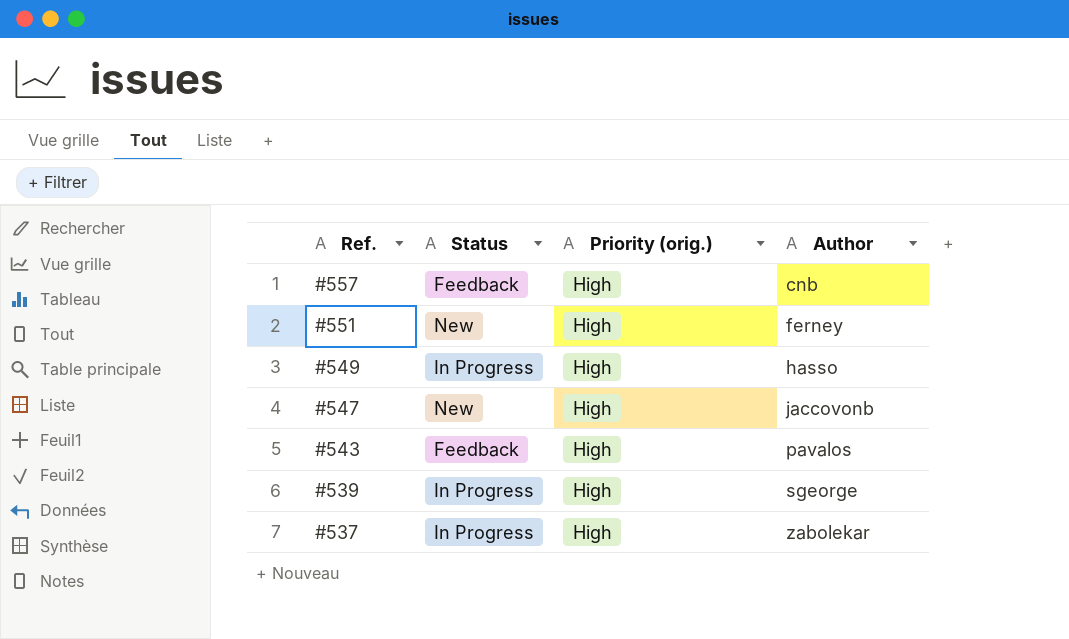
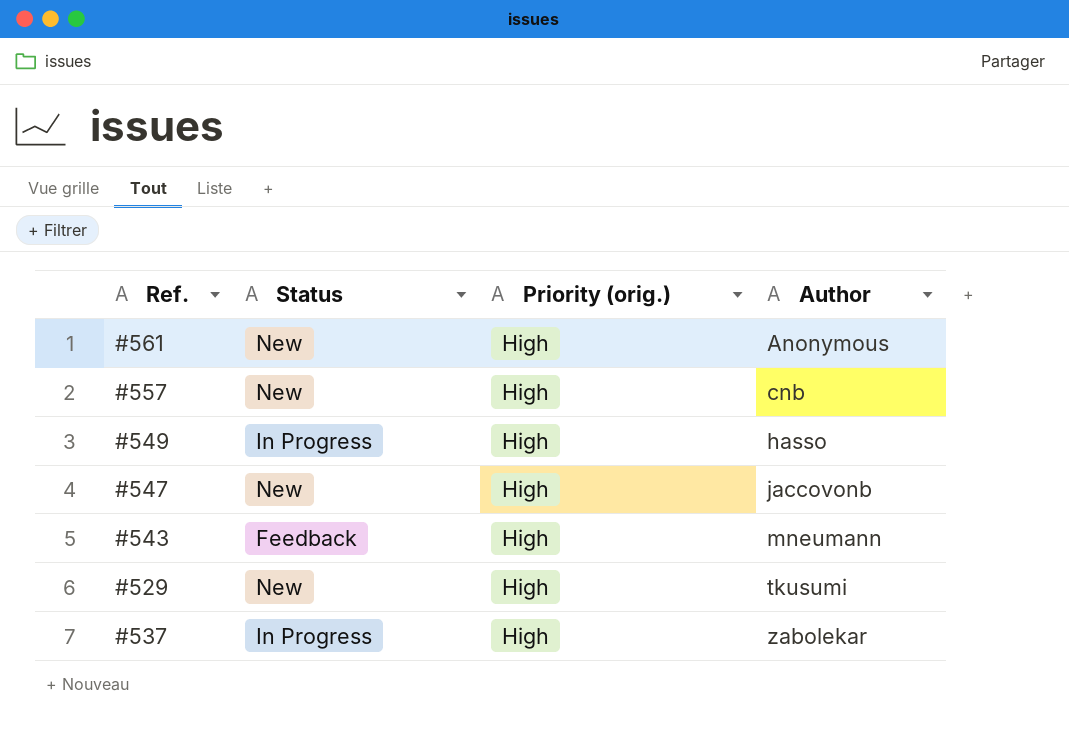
row #551: New | High | ferney -> none
row #539: In Progress | High | sgeorge -> none
row #561: none -> New | High | Anonymous
#557 | Status: Feedback -> New
#543 | Author: pavalos -> mneumann
row #529: none -> New | High | tkusumi

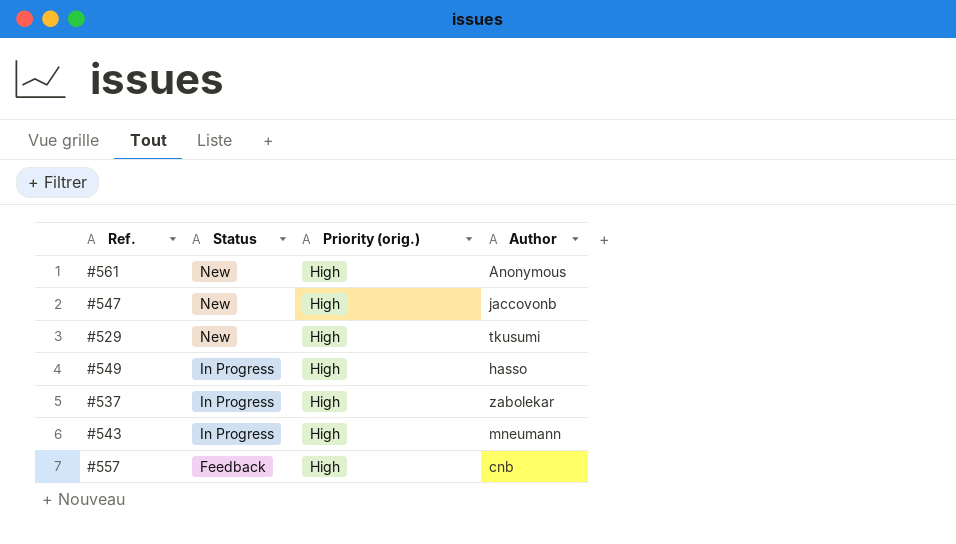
row order: Author ascending -> Status descending
#543 | Status: Feedback -> In Progress
#557 | Status: New -> Feedback

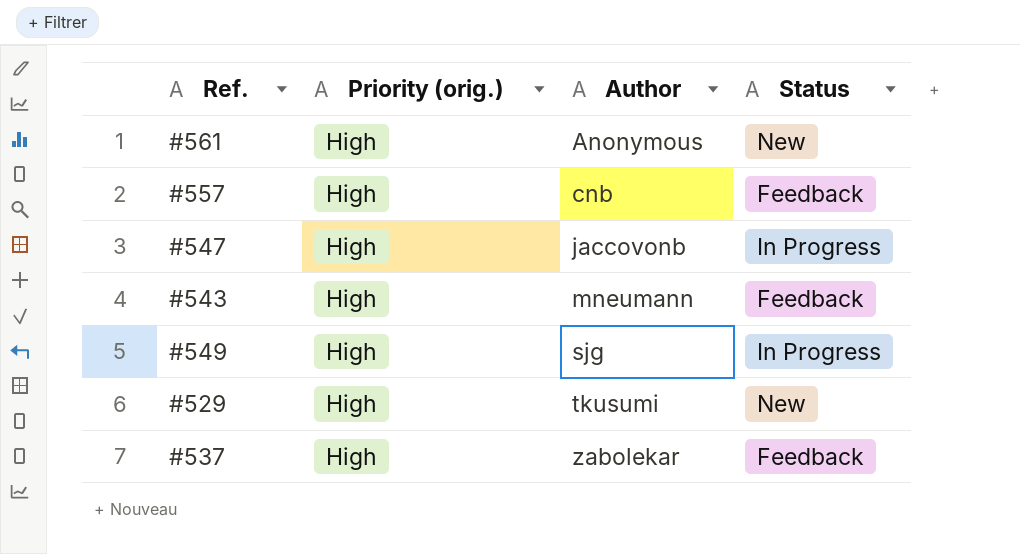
row order: Status descending -> Author ascending
column Status | position: 2 -> 4
#547 | Status: New -> In Progress
#543 | Status: In Progress -> Feedback
#549 | Author: hasso -> sjg
#537 | Status: In Progress -> Feedback

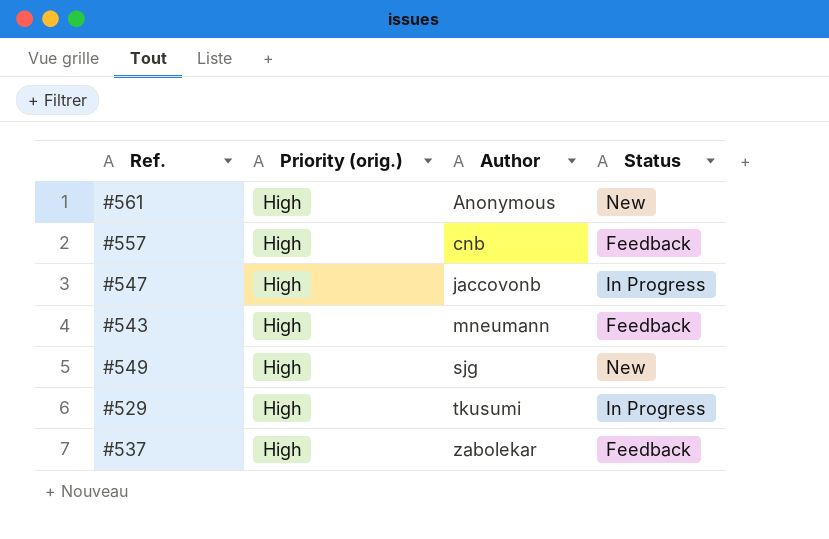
#549 | Status: In Progress -> New
#529 | Status: New -> In Progress

